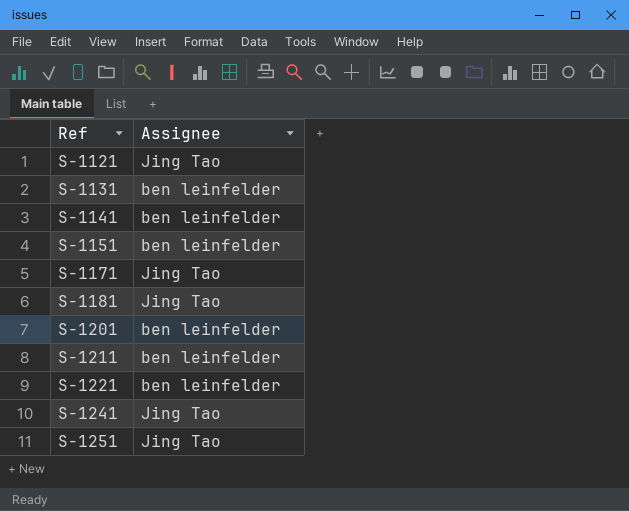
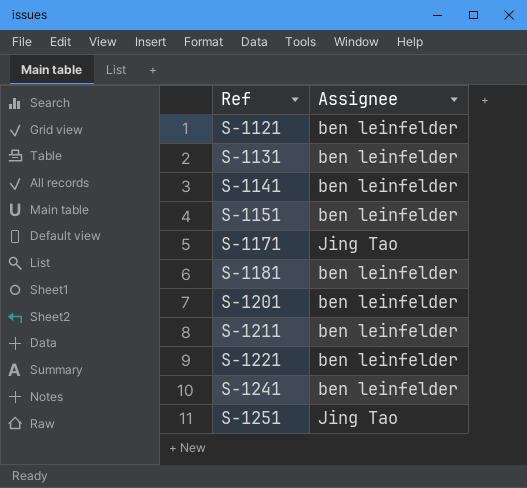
S-1121 | Assignee: Jing Tao -> ben leinfelder
S-1181 | Assignee: Jing Tao -> ben leinfelder
S-1241 | Assignee: Jing Tao -> ben leinfelder

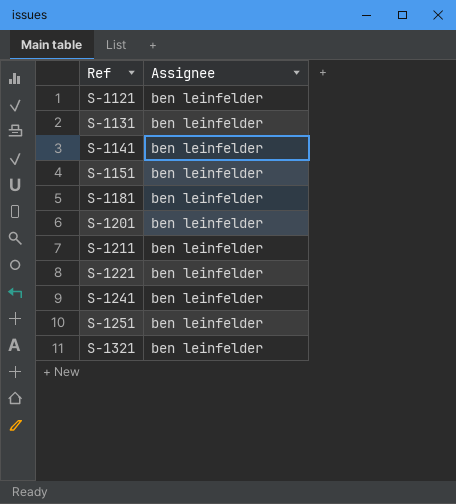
row S-1171: Jing Tao -> none
S-1251 | Assignee: Jing Tao -> ben leinfelder
row S-1321: none -> ben leinfelder

